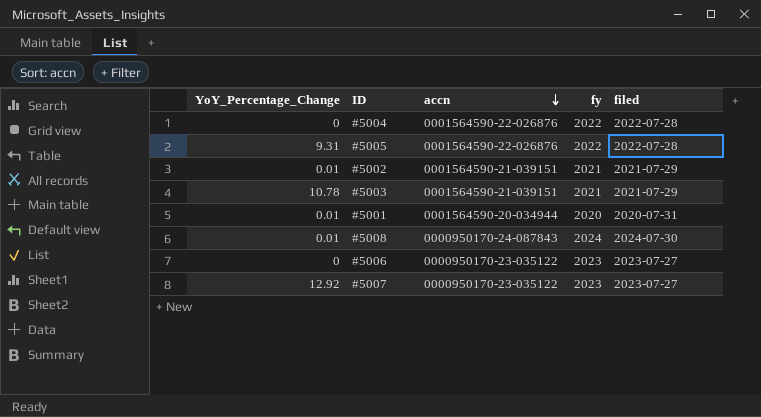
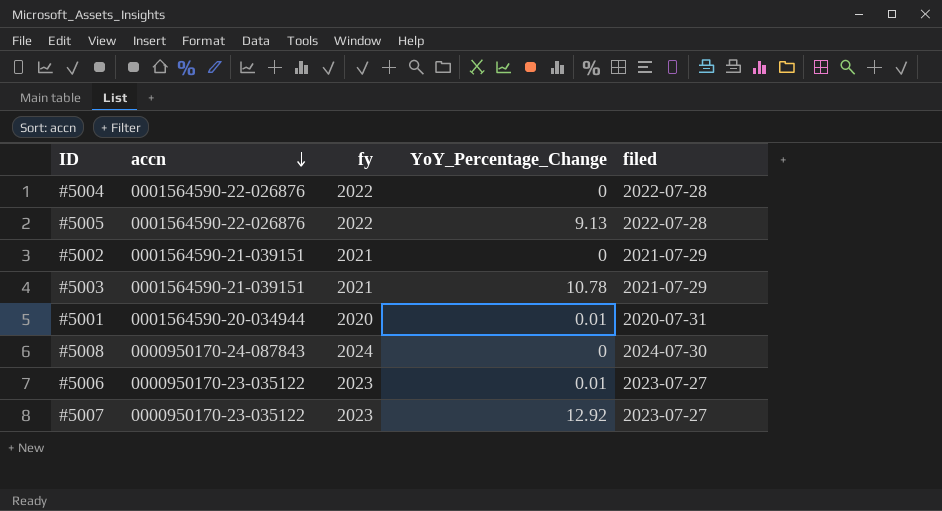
column YoY_Percentage_Change | position: 1 -> 4
#5005 | YoY_Percentage_Change: 9.31 -> 9.13
#5002 | YoY_Percentage_Change: 0.01 -> 0
#5008 | YoY_Percentage_Change: 0.01 -> 0
#5006 | YoY_Percentage_Change: 0 -> 0.01

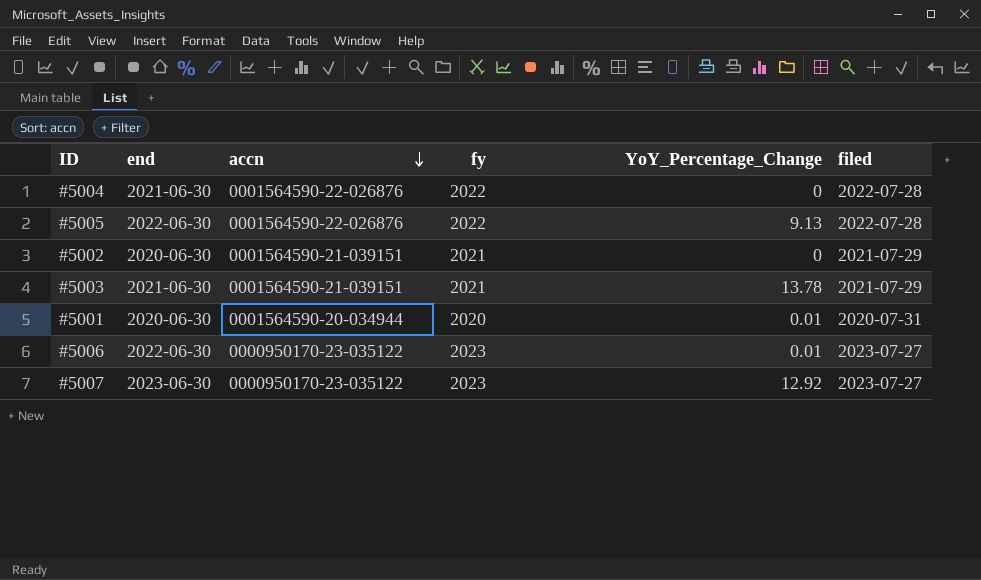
column end | position: none -> 2
row #5008: 0000950170-24-087843 | 2024 | 0 | 2024-07-30 -> none
#5003 | YoY_Percentage_Change: 10.78 -> 13.78

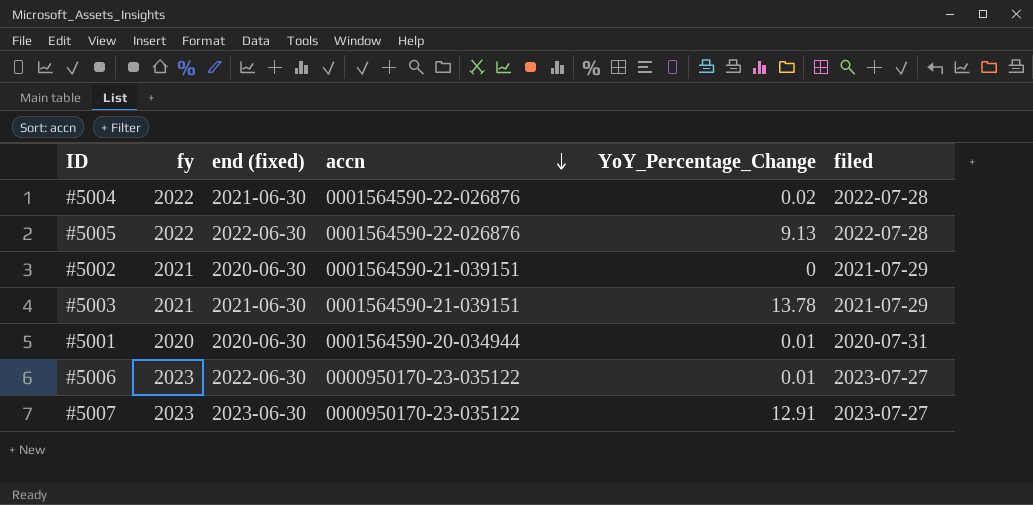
column fy | position: 4 -> 2
column name: end -> end (fixed)
#5004 | YoY_Percentage_Change: 0 -> 0.02
#5007 | YoY_Percentage_Change: 12.92 -> 12.91

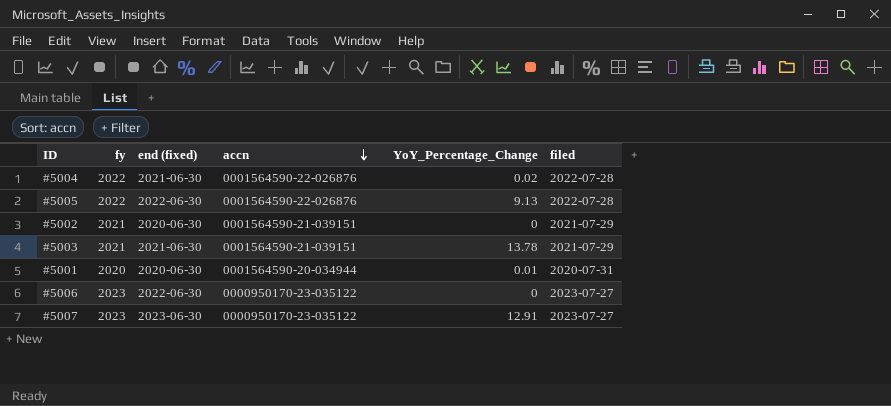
#5006 | YoY_Percentage_Change: 0.01 -> 0

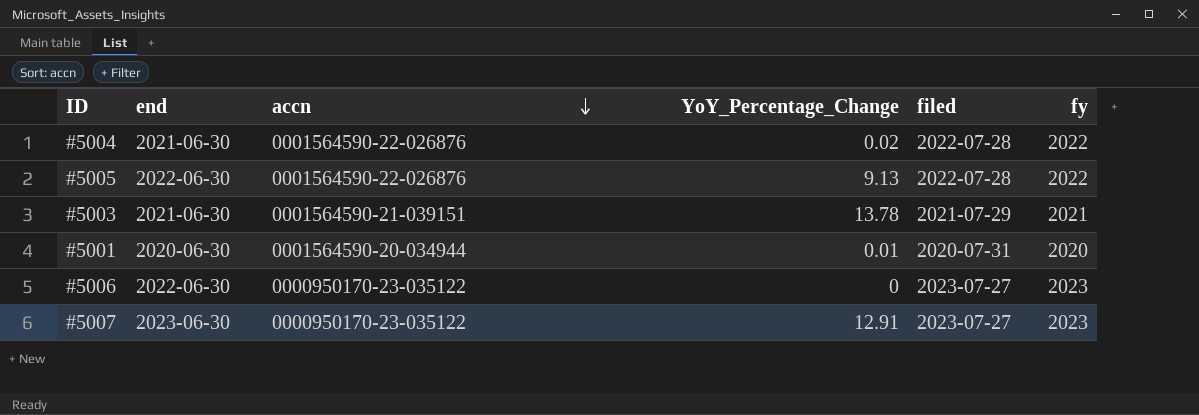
column name: end (fixed) -> end
column fy | position: 2 -> 6
row #5002: 2021 | 2020-06-30 | 0001564590-21-039151 | 0 | 2021-07-29 -> none

